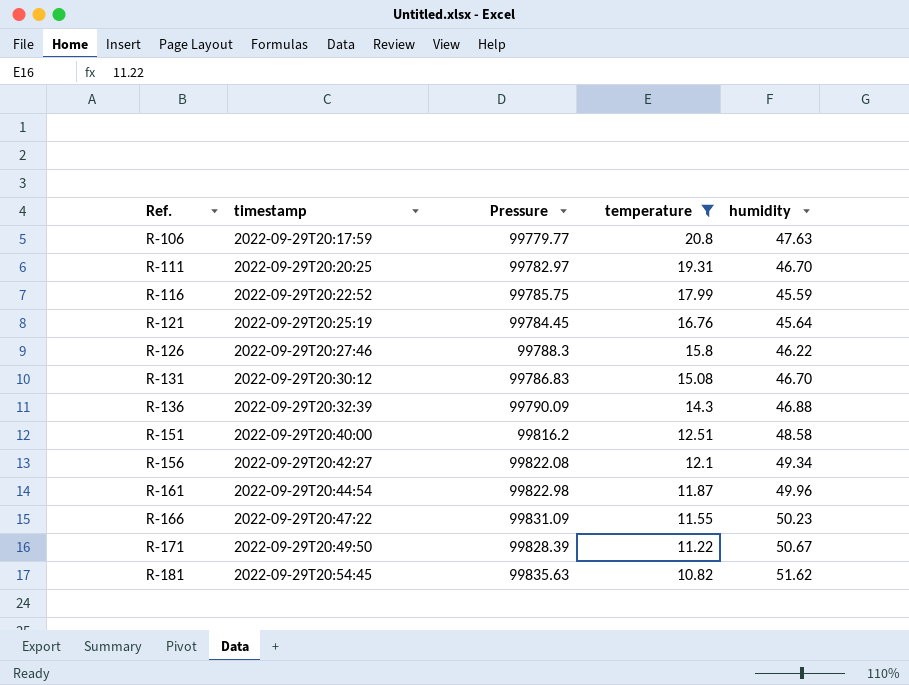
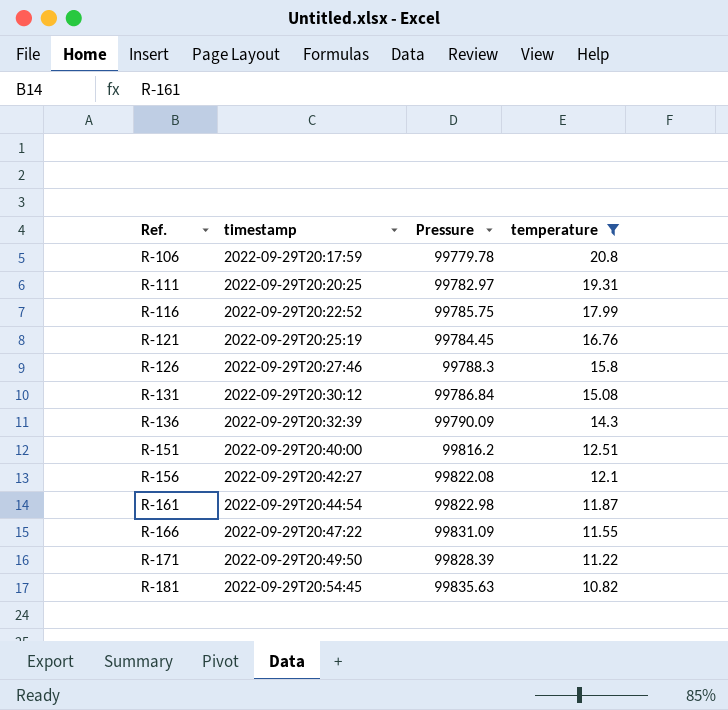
column humidity | position: 5 -> none
R-106 | Pressure: 99779.77 -> 99779.78
R-131 | Pressure: 99786.83 -> 99786.84

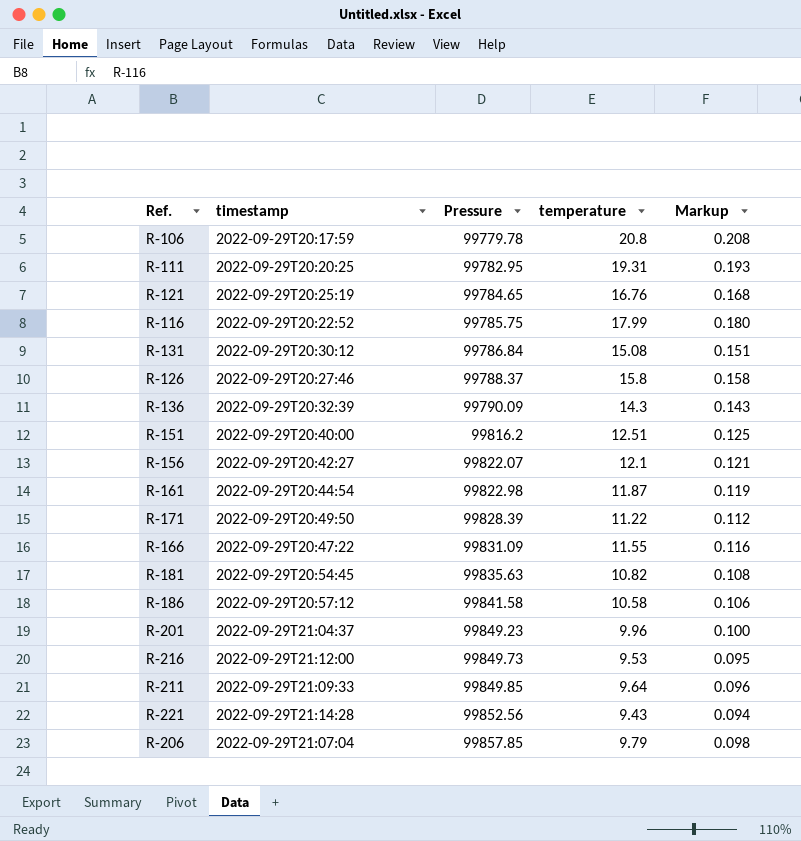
filter: temperature >= 10.82 -> none
row order: Ref. ascending -> Pressure ascending
column Markup | formula: none -> [temperature] * 0.01
R-111 | Pressure: 99782.97 -> 99782.95
R-121 | Pressure: 99784.45 -> 99784.65
R-126 | Pressure: 99788.3 -> 99788.37
R-156 | Pressure: 99822.08 -> 99822.07

